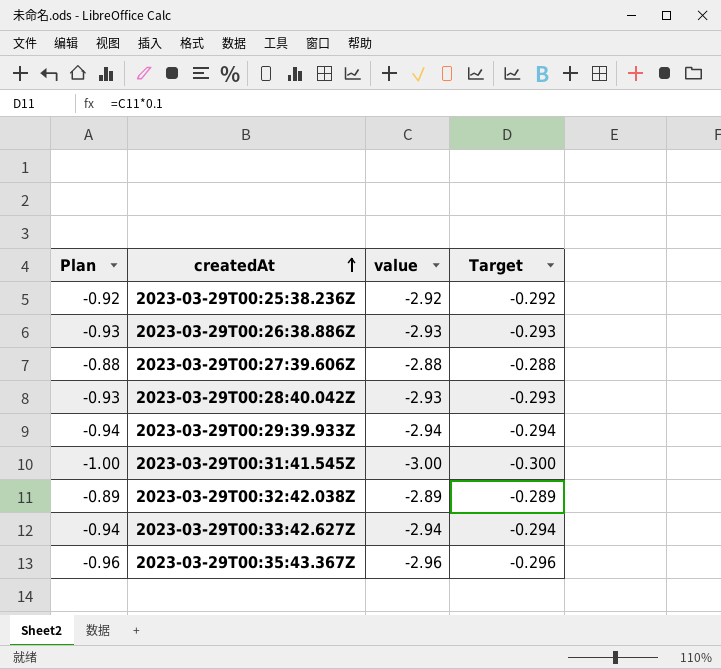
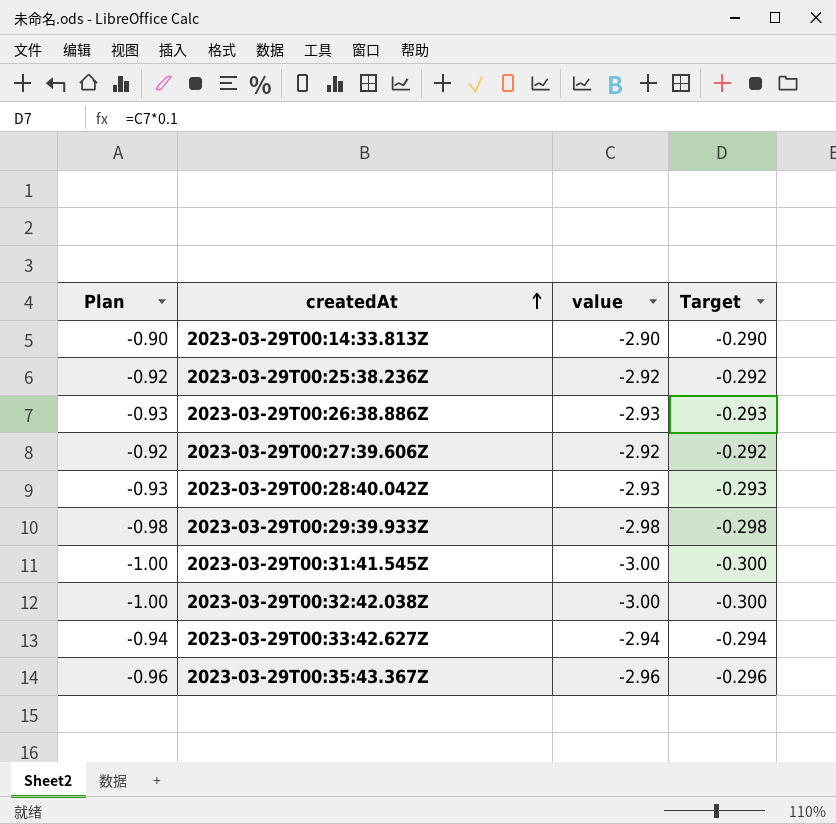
row 2023-03-29T00:14:33.813Z: none -> -0.90 | -2.90 | -0.290
2023-03-29T00:27:39.606Z | Plan: -0.88 -> -0.92
2023-03-29T00:27:39.606Z | value: -2.88 -> -2.92
2023-03-29T00:27:39.606Z | Target: -0.288 -> -0.292
2023-03-29T00:29:39.933Z | Plan: -0.94 -> -0.98
2023-03-29T00:29:39.933Z | value: -2.94 -> -2.98
2023-03-29T00:29:39.933Z | Target: -0.294 -> -0.298
2023-03-29T00:32:42.038Z | Plan: -0.89 -> -1.00
2023-03-29T00:32:42.038Z | value: -2.89 -> -3.00
2023-03-29T00:32:42.038Z | Target: -0.289 -> -0.300

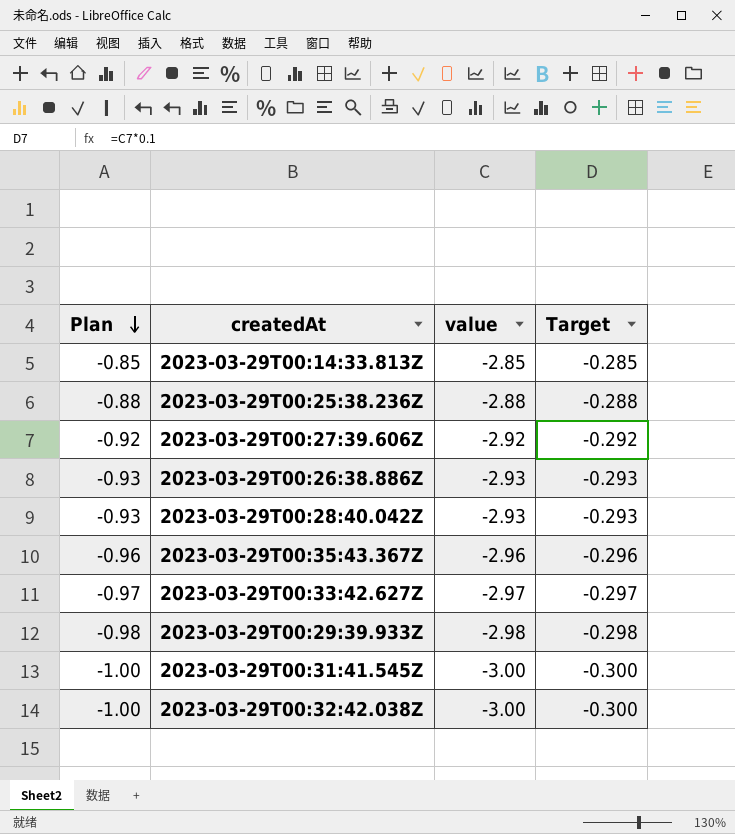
row order: createdAt ascending -> Plan descending
2023-03-29T00:14:33.813Z | Plan: -0.90 -> -0.85
2023-03-29T00:14:33.813Z | value: -2.90 -> -2.85
2023-03-29T00:14:33.813Z | Target: -0.290 -> -0.285
2023-03-29T00:25:38.236Z | Plan: -0.92 -> -0.88
2023-03-29T00:25:38.236Z | value: -2.92 -> -2.88
2023-03-29T00:25:38.236Z | Target: -0.292 -> -0.288
2023-03-29T00:33:42.627Z | Plan: -0.94 -> -0.97
2023-03-29T00:33:42.627Z | value: -2.94 -> -2.97
2023-03-29T00:33:42.627Z | Target: -0.294 -> -0.297

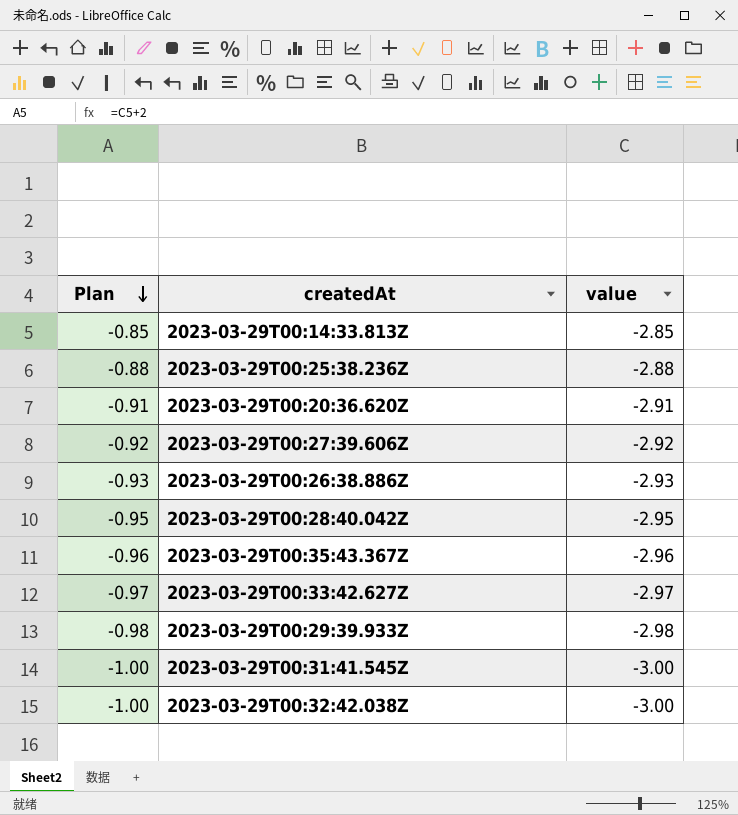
column Target | formula: [value] * 0.1 -> none
row 2023-03-29T00:20:36.620Z: none -> -0.91 | -2.91
2023-03-29T00:28:40.042Z | Plan: -0.93 -> -0.95
2023-03-29T00:28:40.042Z | value: -2.93 -> -2.95

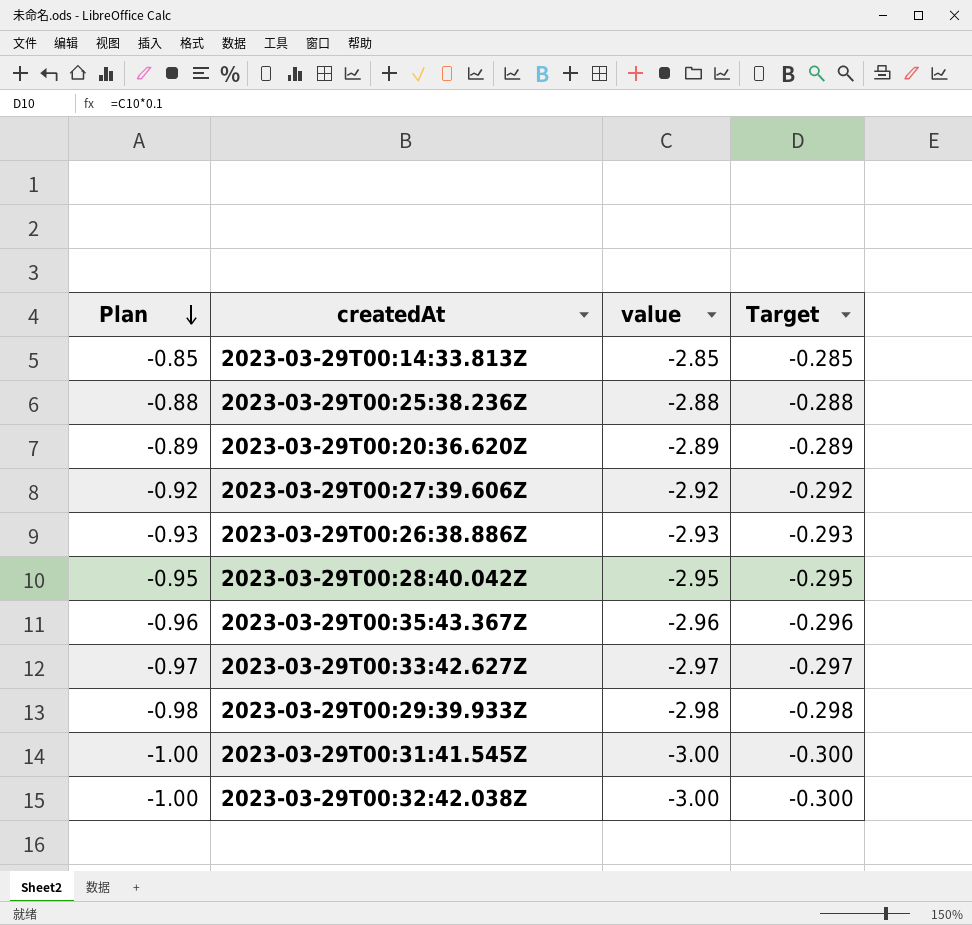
column Target | formula: none -> [value] * 0.1
2023-03-29T00:20:36.620Z | Plan: -0.91 -> -0.89
2023-03-29T00:20:36.620Z | value: -2.91 -> -2.89

